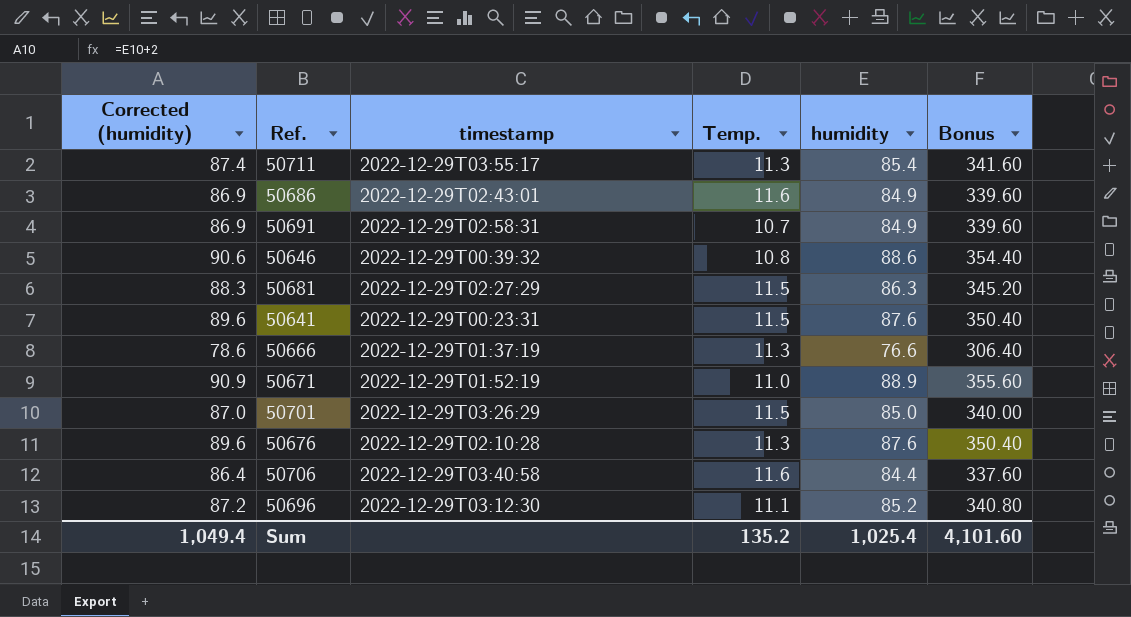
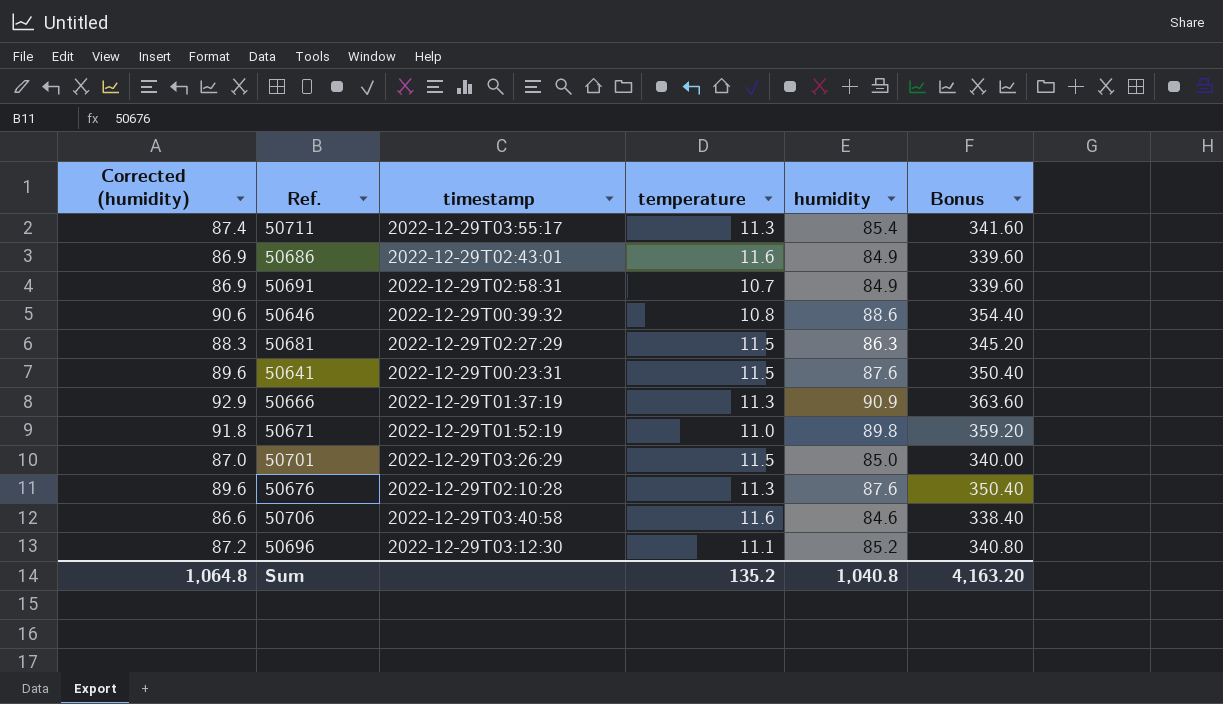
column name: Temp. -> temperature
50666 | Corrected (humidity): 78.6 -> 92.9
50666 | humidity: 76.6 -> 90.9
50666 | Bonus: 306.40 -> 363.60
50671 | Corrected (humidity): 90.9 -> 91.8
50671 | humidity: 88.9 -> 89.8
50671 | Bonus: 355.60 -> 359.20
50706 | Corrected (humidity): 86.4 -> 86.6
50706 | humidity: 84.4 -> 84.6
50706 | Bonus: 337.60 -> 338.40
Sum | Corrected (humidity): 1,049.4 -> 1,064.8
Sum | humidity: 1,025.4 -> 1,040.8
Sum | Bonus: 4,101.60 -> 4,163.20

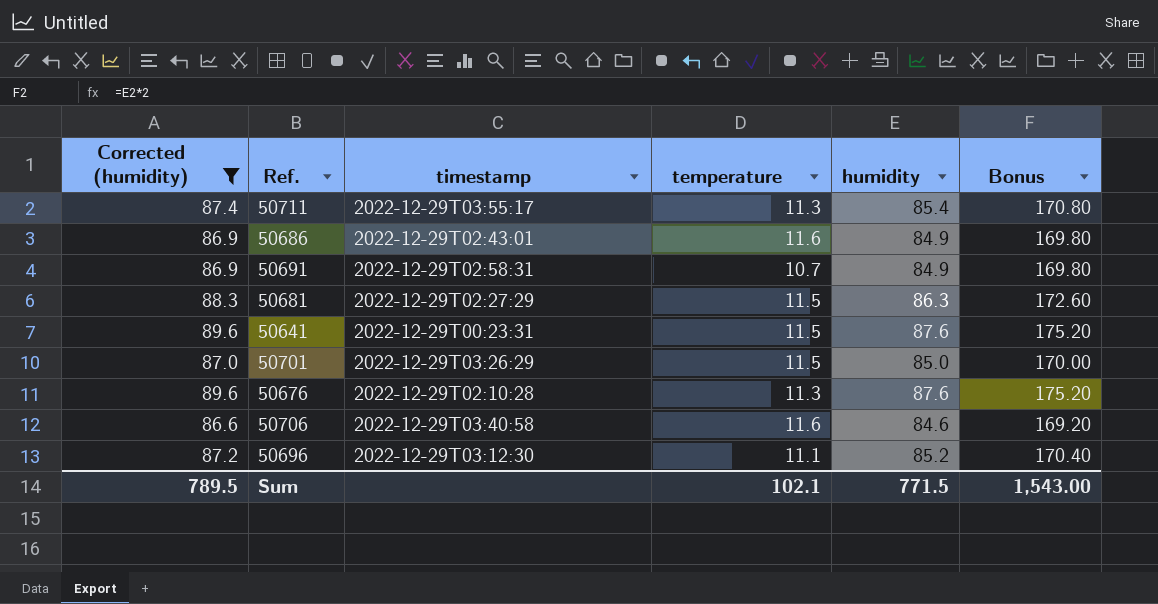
filter: none -> Corrected (humidity) <= 89.6
column Bonus | formula: [humidity] * 4 -> [humidity] * 2
Sum | Corrected (humidity): 1,064.8 -> 789.5
Sum | temperature: 135.2 -> 102.1
Sum | humidity: 1,040.8 -> 771.5
Sum | Bonus: 4,163.20 -> 1,543.00

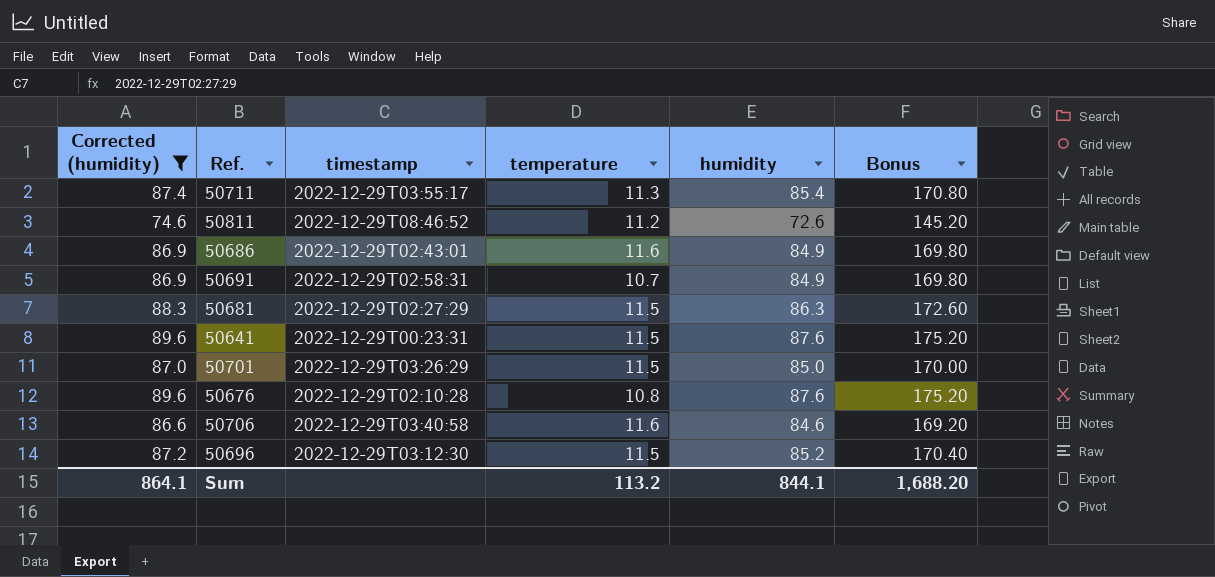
row 50811: none -> 74.6 | 2022-12-29T08:46:52 | 11.2 | 72.6 | 145.20
50676 | temperature: 11.3 -> 10.8
50696 | temperature: 11.1 -> 11.5
Sum | Corrected (humidity): 789.5 -> 864.1
Sum | temperature: 102.1 -> 113.2
Sum | humidity: 771.5 -> 844.1
Sum | Bonus: 1,543.00 -> 1,688.20

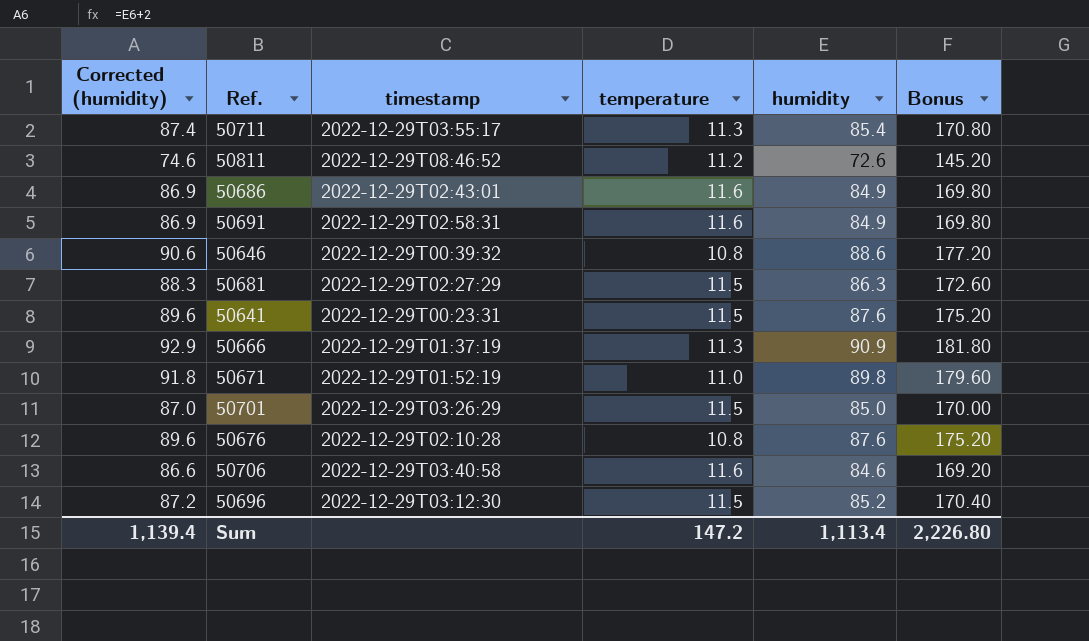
filter: Corrected (humidity) <= 89.6 -> none
50691 | temperature: 10.7 -> 11.6
Sum | Corrected (humidity): 864.1 -> 1,139.4
Sum | temperature: 113.2 -> 147.2
Sum | humidity: 844.1 -> 1,113.4
Sum | Bonus: 1,688.20 -> 2,226.80

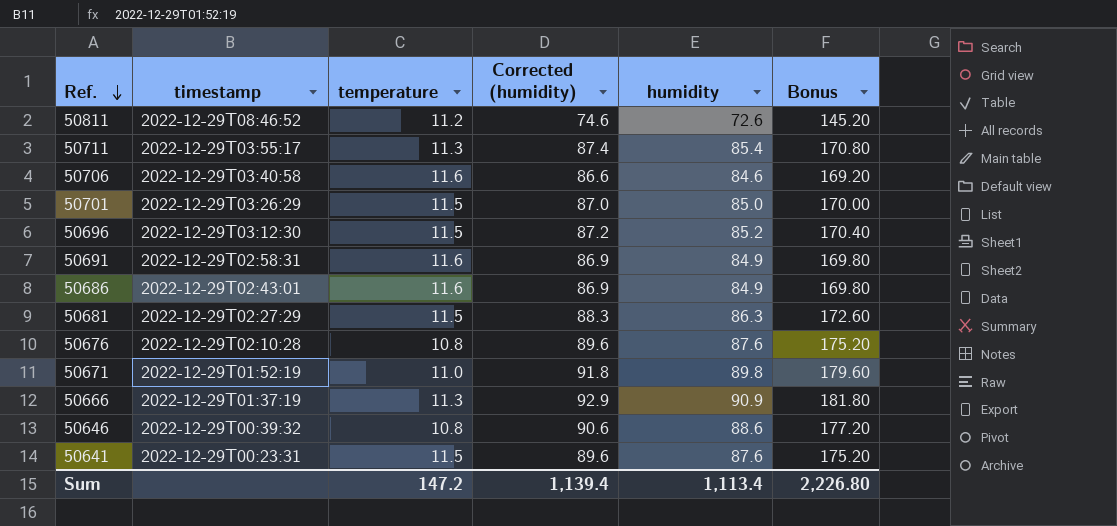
row order: none -> Ref. descending
column Corrected (humidity) | position: 1 -> 4

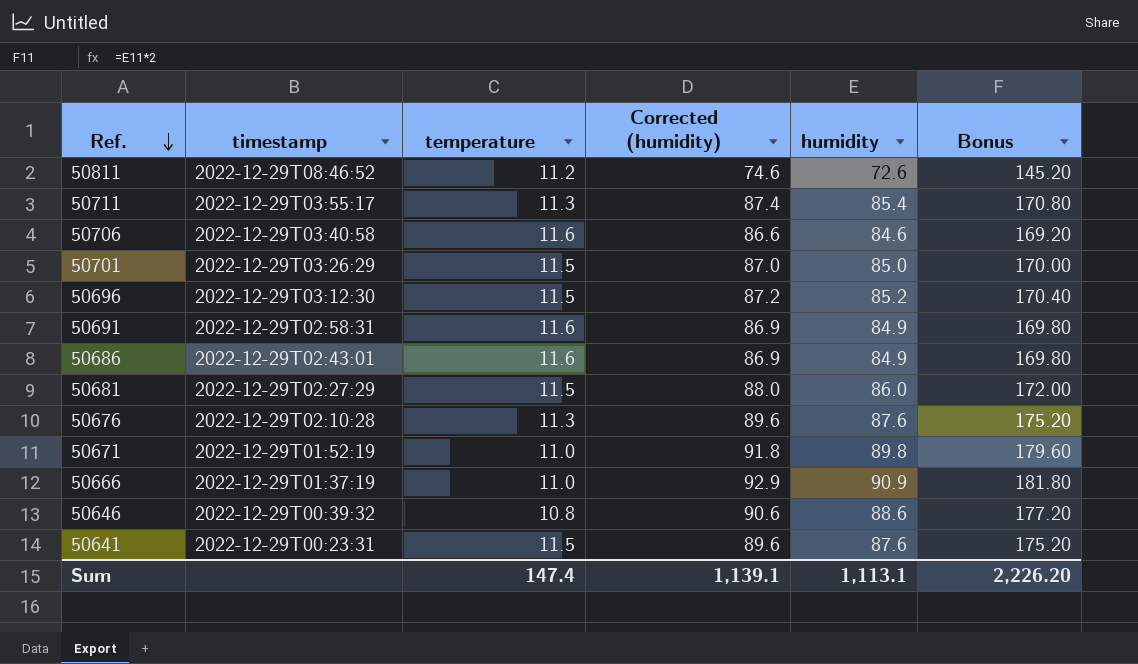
50681 | Corrected (humidity): 88.3 -> 88.0
50681 | humidity: 86.3 -> 86.0
50681 | Bonus: 172.60 -> 172.00
50676 | temperature: 10.8 -> 11.3
50666 | temperature: 11.3 -> 11.0
Sum | temperature: 147.2 -> 147.4
Sum | Corrected (humidity): 1,139.4 -> 1,139.1
Sum | humidity: 1,113.4 -> 1,113.1
Sum | Bonus: 2,226.80 -> 2,226.20

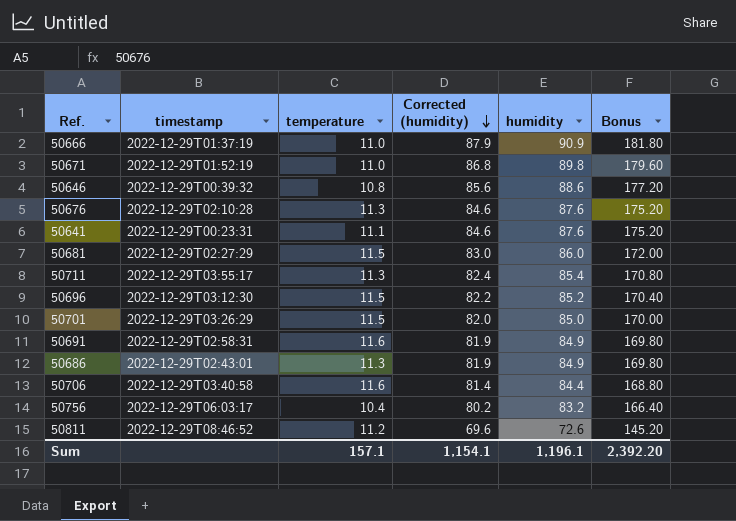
row order: Ref. descending -> Corrected (humidity) descending
column Corrected (humidity) | formula: [humidity] + 2 -> [humidity] - 3
50641 | temperature: 11.5 -> 11.1
50686 | temperature: 11.6 -> 11.3
50706 | humidity: 84.6 -> 84.4
50706 | Bonus: 169.20 -> 168.80
row 50756: none -> 2022-12-29T06:03:17 | 10.4 | 80.2 | 83.2 | 166.40
Sum | temperature: 147.4 -> 157.1
Sum | Corrected (humidity): 1,139.1 -> 1,154.1
Sum | humidity: 1,113.1 -> 1,196.1
Sum | Bonus: 2,226.20 -> 2,392.20

